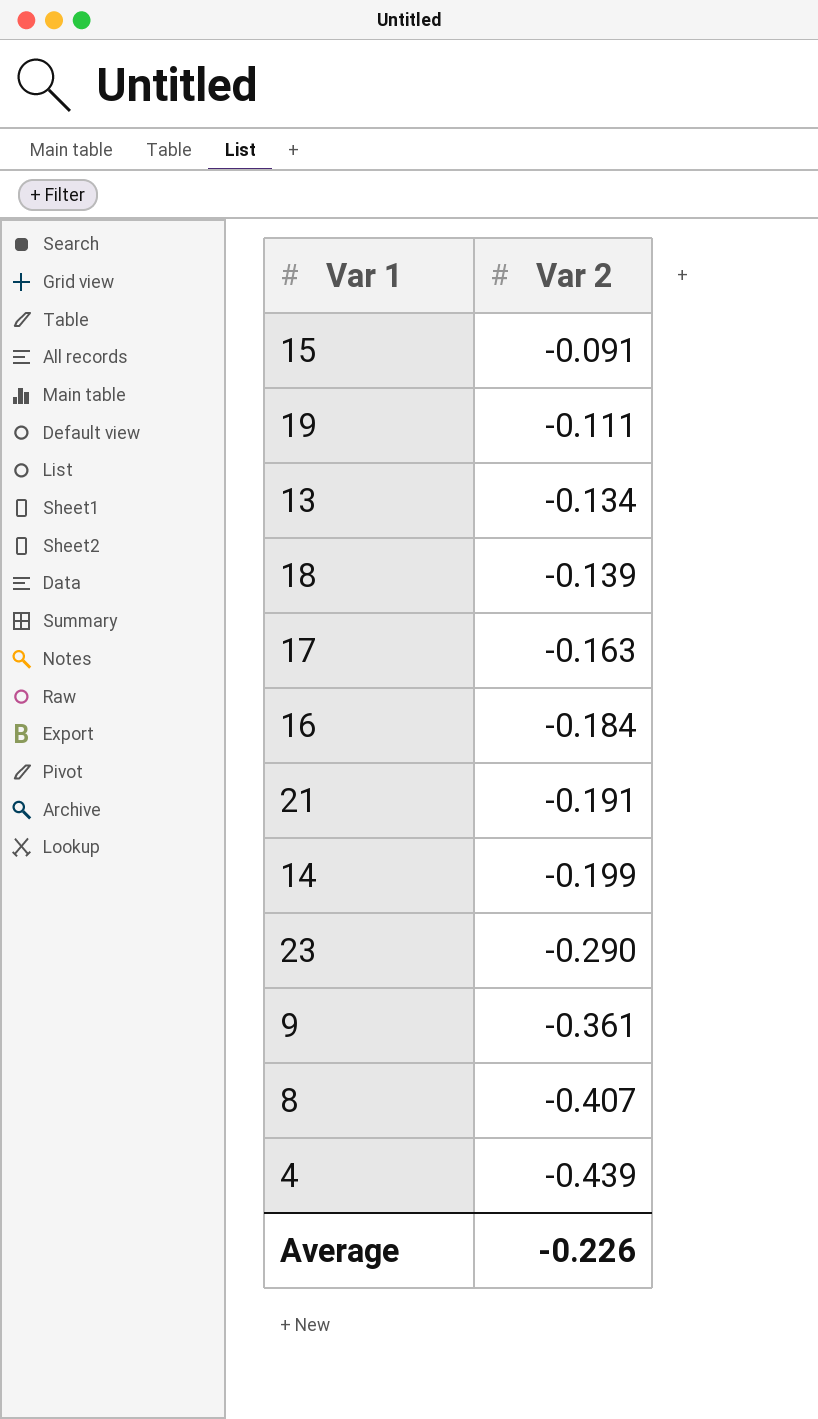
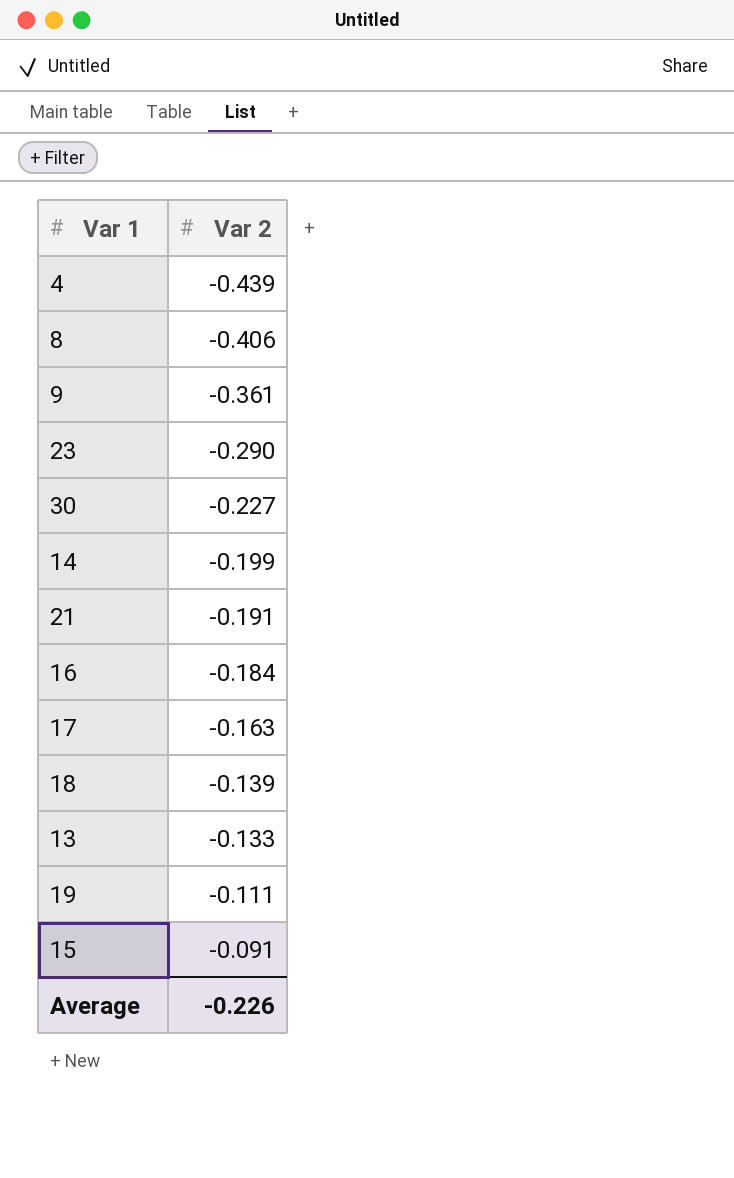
row order: Var 2 descending -> Var 2 ascending
8 | Var 2: -0.407 -> -0.406
row 30: none -> -0.227
13 | Var 2: -0.134 -> -0.133

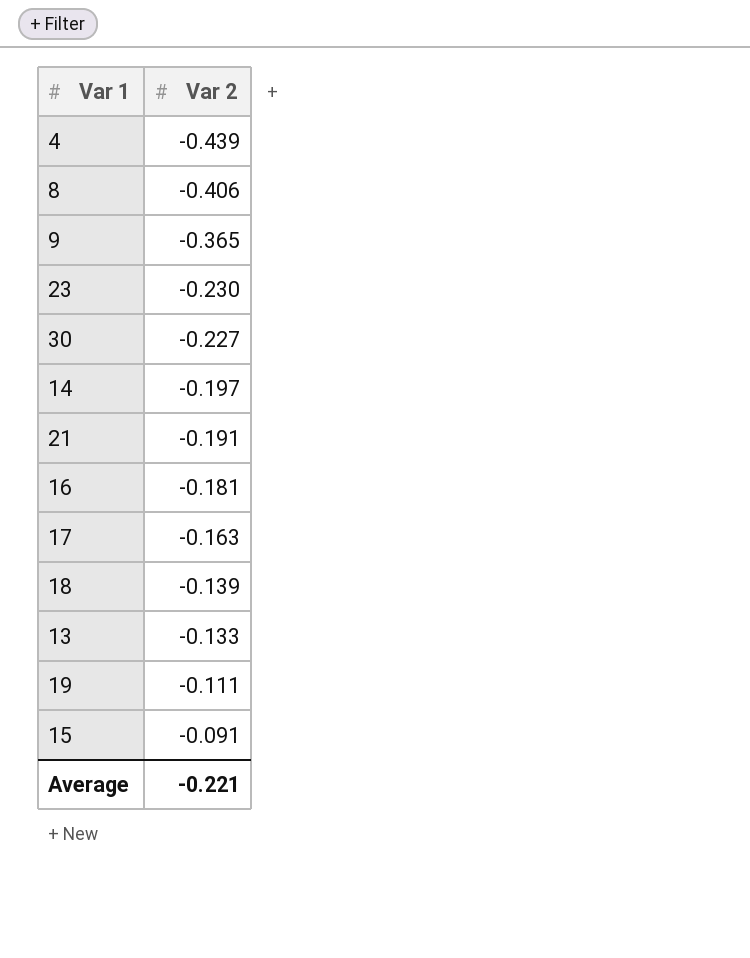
9 | Var 2: -0.361 -> -0.365
23 | Var 2: -0.290 -> -0.230
14 | Var 2: -0.199 -> -0.197
16 | Var 2: -0.184 -> -0.181
Average | Var 2: -0.226 -> -0.221

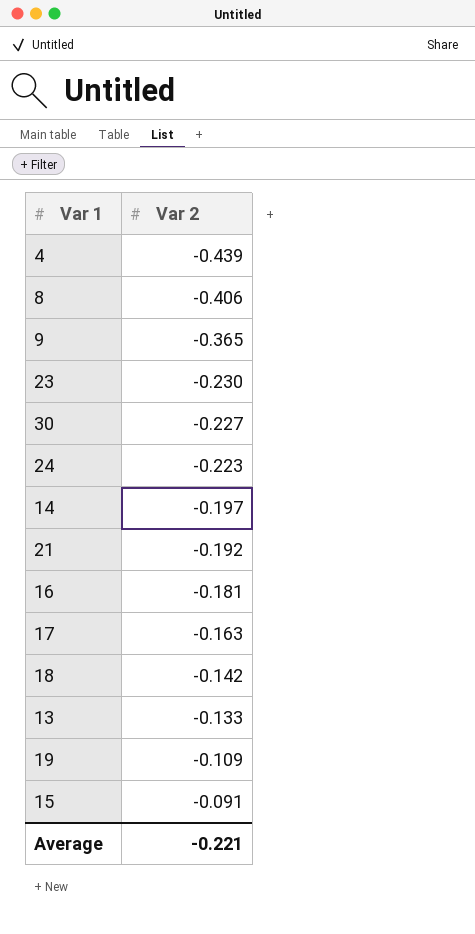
row 24: none -> -0.223
21 | Var 2: -0.191 -> -0.192
18 | Var 2: -0.139 -> -0.142
19 | Var 2: -0.111 -> -0.109

